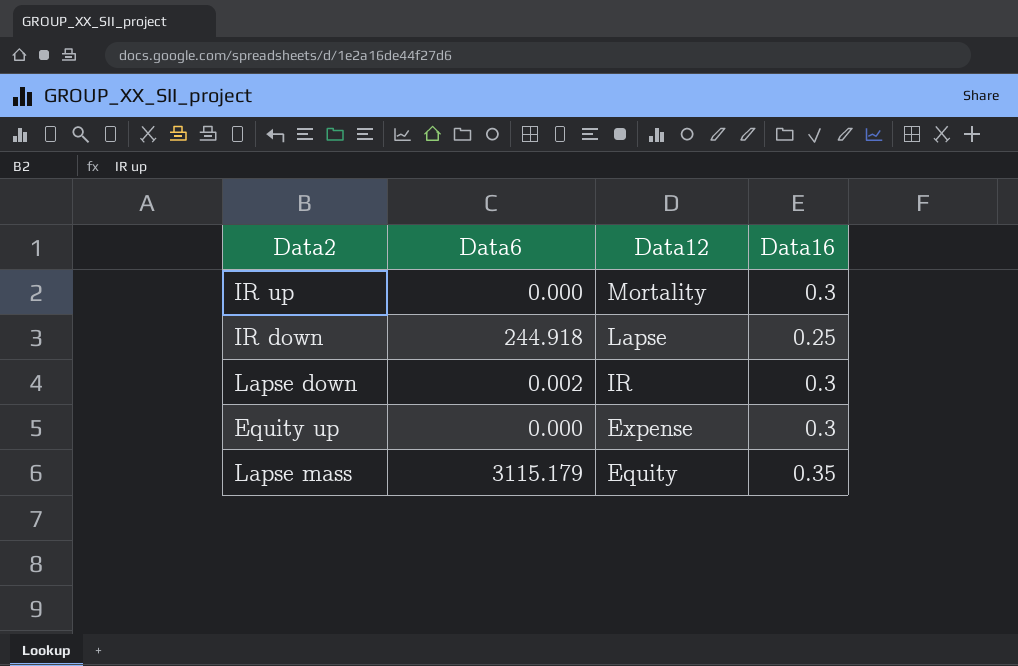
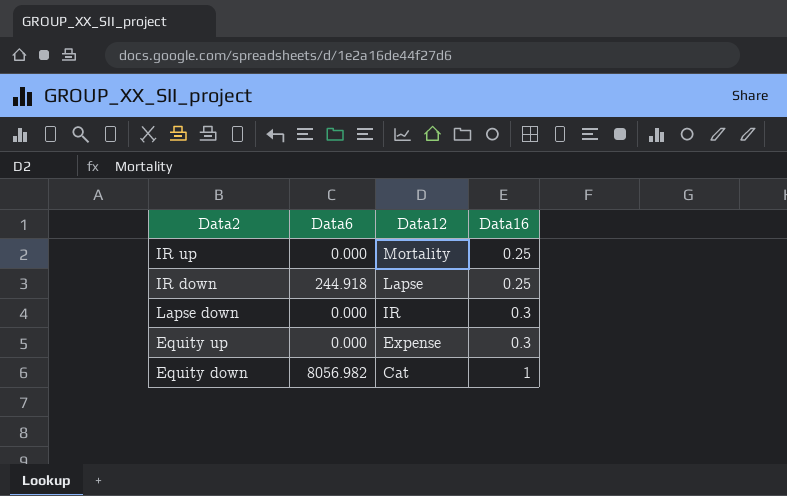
row Lapse mass: 3115.179 | Equity | 0.35 -> none
IR up | Data16: 0.3 -> 0.25
Lapse down | Data6: 0.002 -> 0.000
row Equity down: none -> 8056.982 | Cat | 1

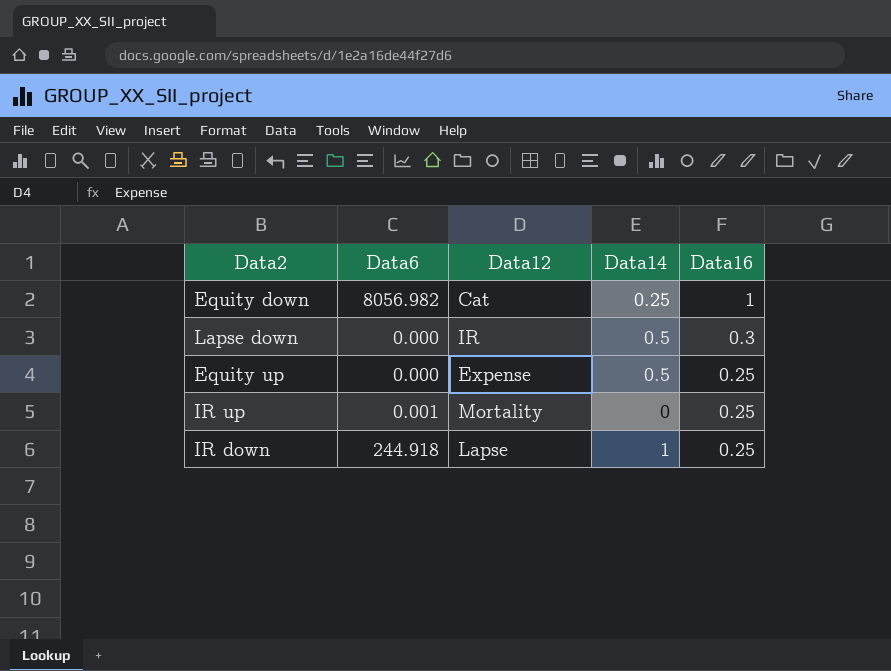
row order: Data12 descending -> Data16 descending
column Data14 | position: none -> 4
Equity up | Data16: 0.3 -> 0.25
IR up | Data6: 0.000 -> 0.001

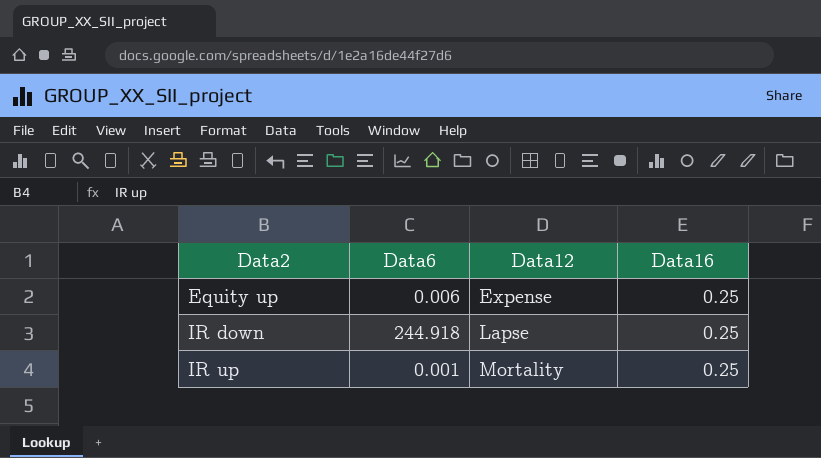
row order: Data16 descending -> Data2 ascending
column Data14 | position: 4 -> none
row Equity down: 8056.982 | Cat | 0.25 | 1 -> none
row Lapse down: 0.000 | IR | 0.5 | 0.3 -> none
Equity up | Data6: 0.000 -> 0.006

